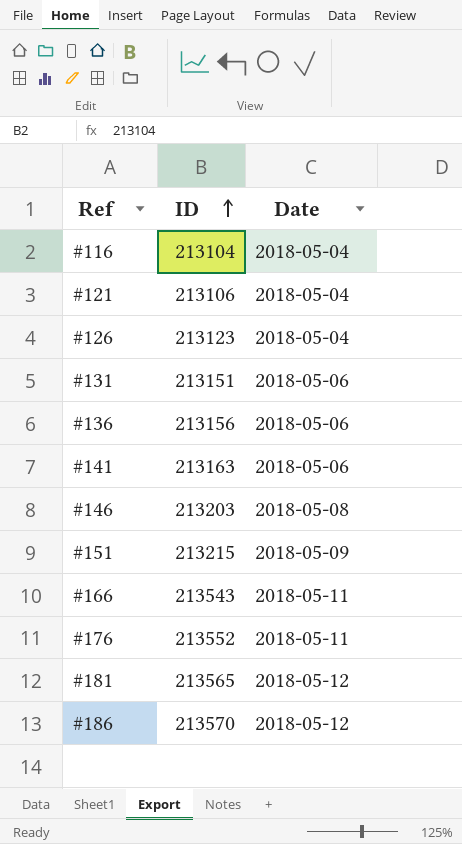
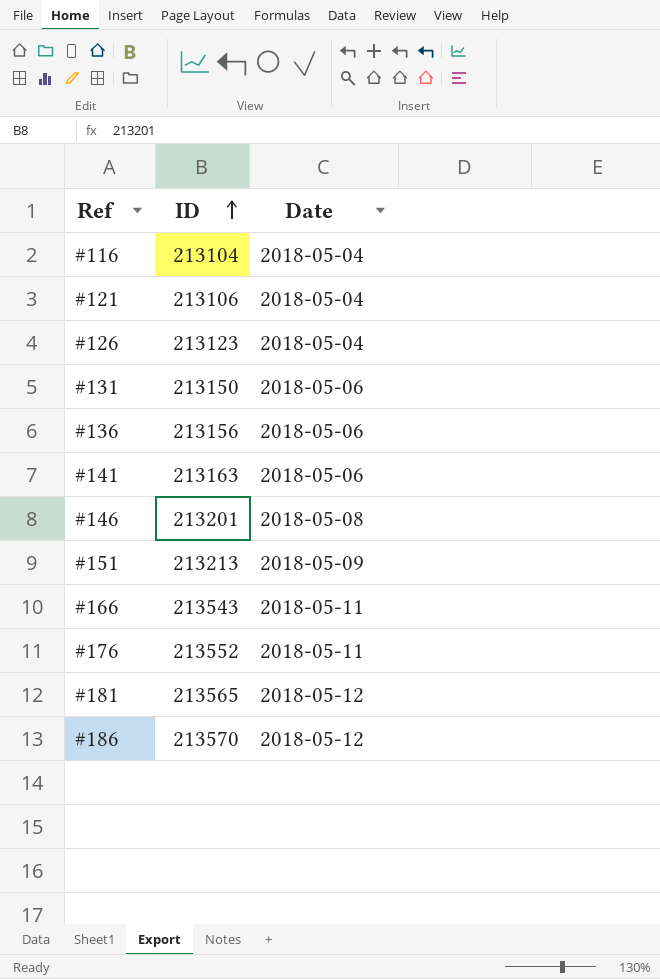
#131 | ID: 213151 -> 213150
#146 | ID: 213203 -> 213201
#151 | ID: 213215 -> 213213

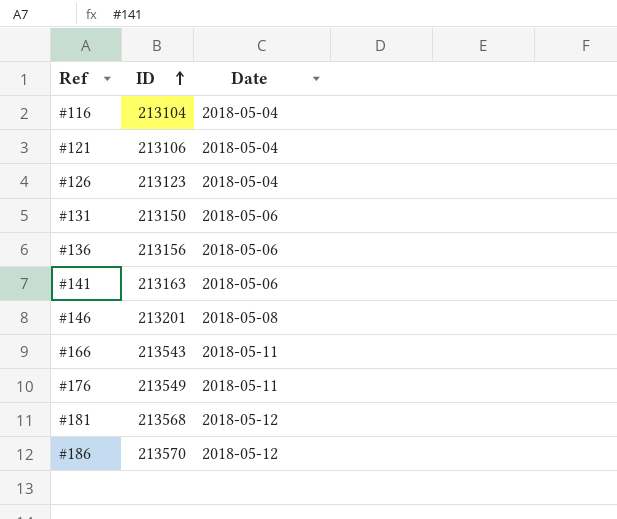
row #151: 213213 | 2018-05-09 -> none
#176 | ID: 213552 -> 213549
#181 | ID: 213565 -> 213568

